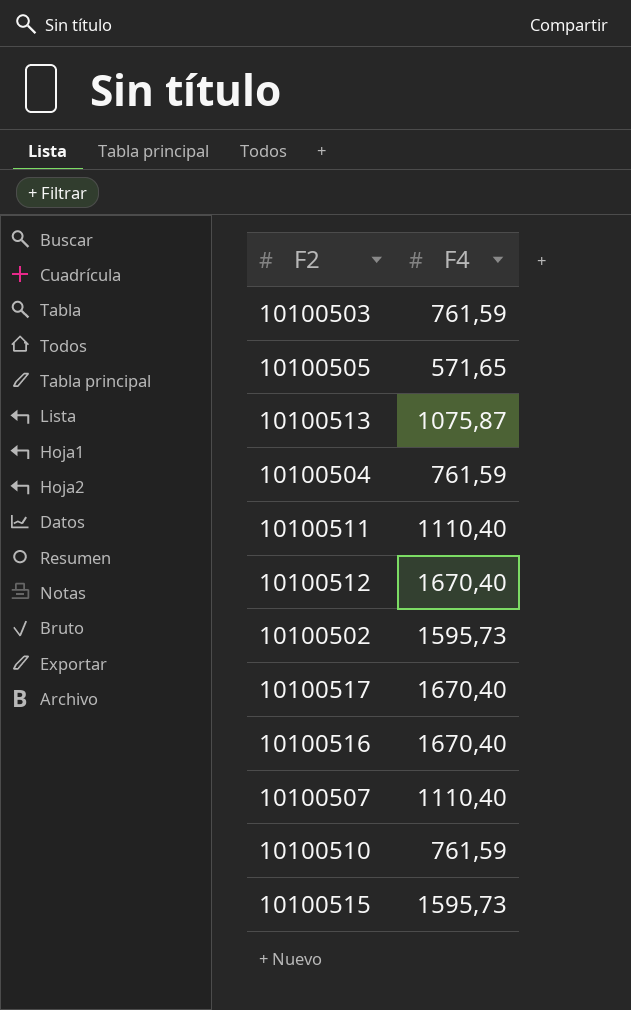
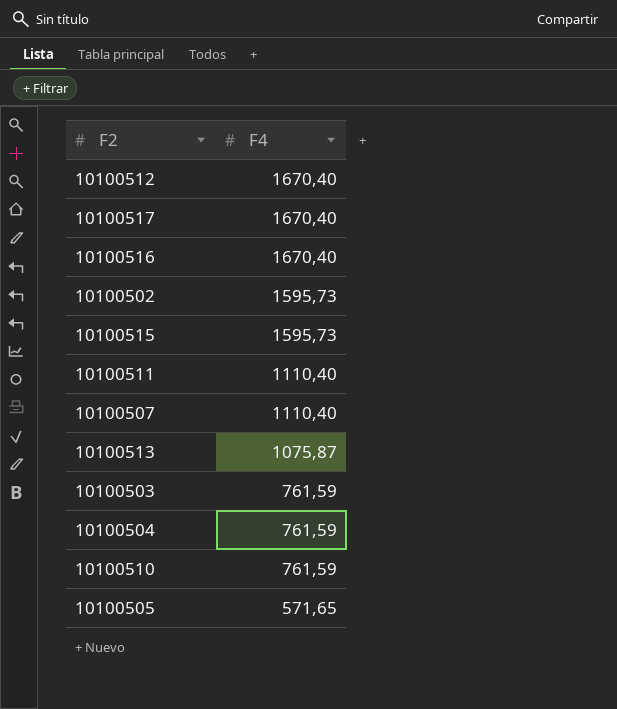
row order: none -> F4 descending

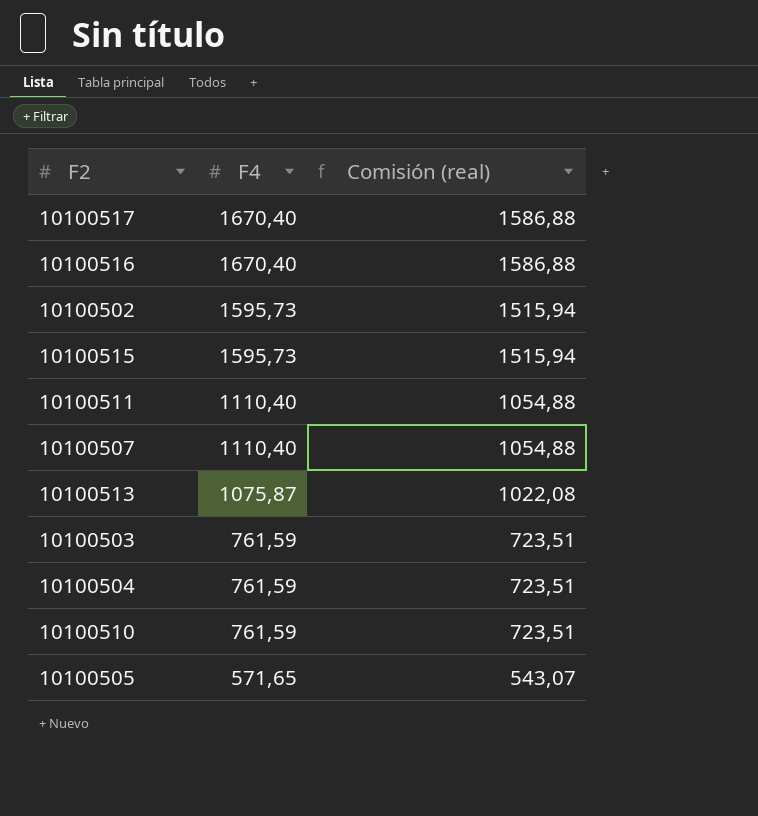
column Comisión (real) | formula: none -> [F4] * 0,95
row 10100512: 1670,40 -> none

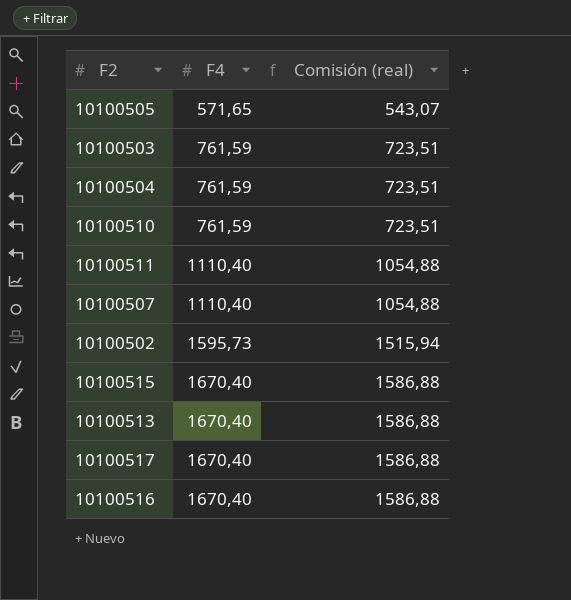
row order: F4 descending -> F4 ascending
10100515 | F4: 1595,73 -> 1670,40
10100515 | Comisión (real): 1515,94 -> 1586,88
10100513 | F4: 1075,87 -> 1670,40
10100513 | Comisión (real): 1022,08 -> 1586,88

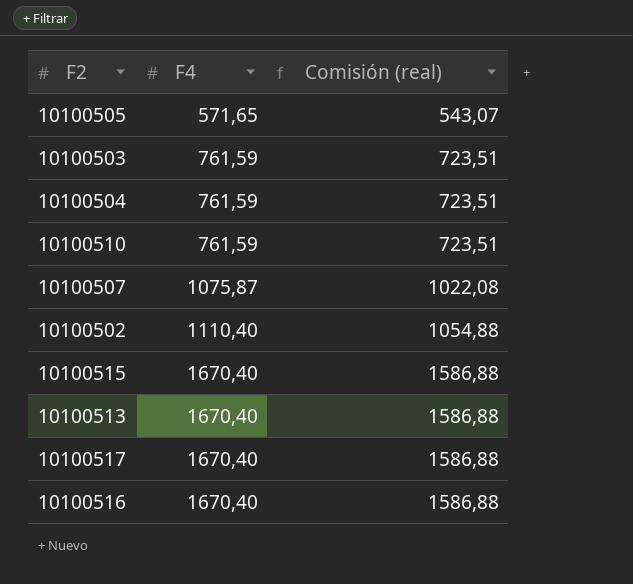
row 10100511: 1110,40 | 1054,88 -> none
10100507 | F4: 1110,40 -> 1075,87
10100507 | Comisión (real): 1054,88 -> 1022,08
10100502 | F4: 1595,73 -> 1110,40
10100502 | Comisión (real): 1515,94 -> 1054,88

